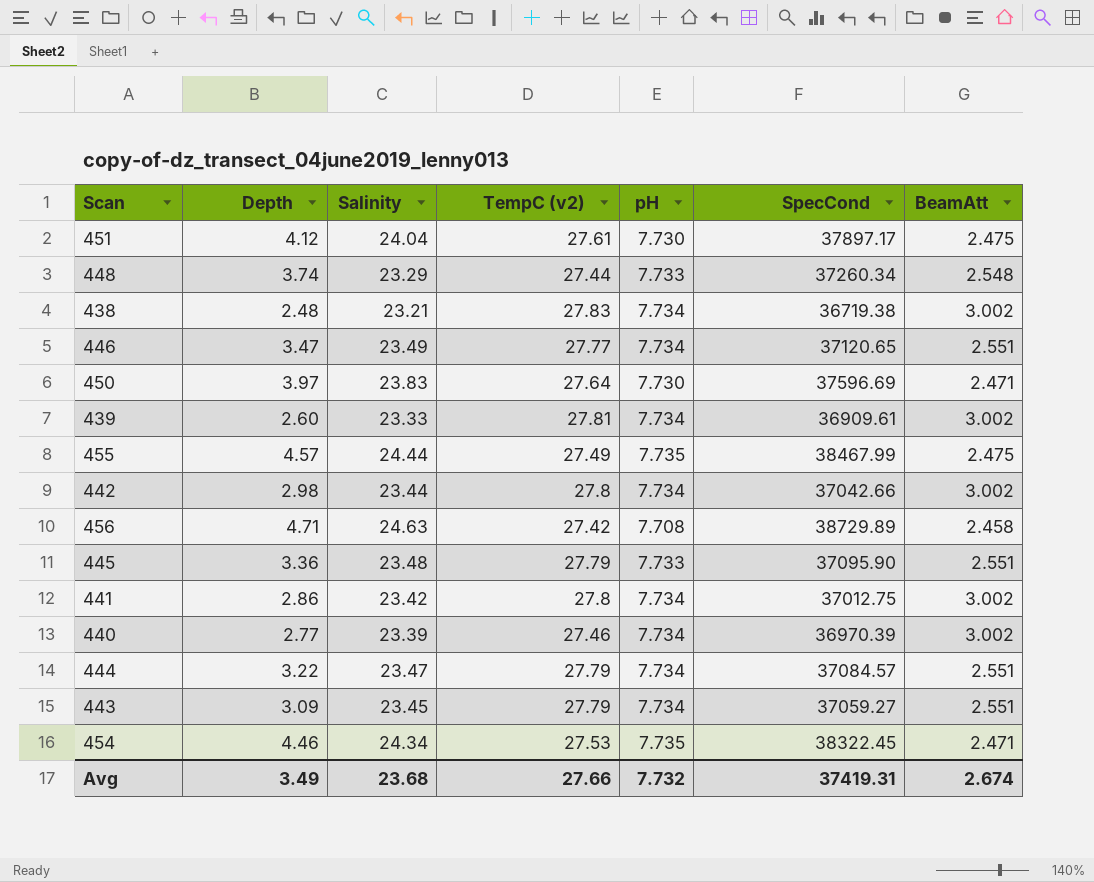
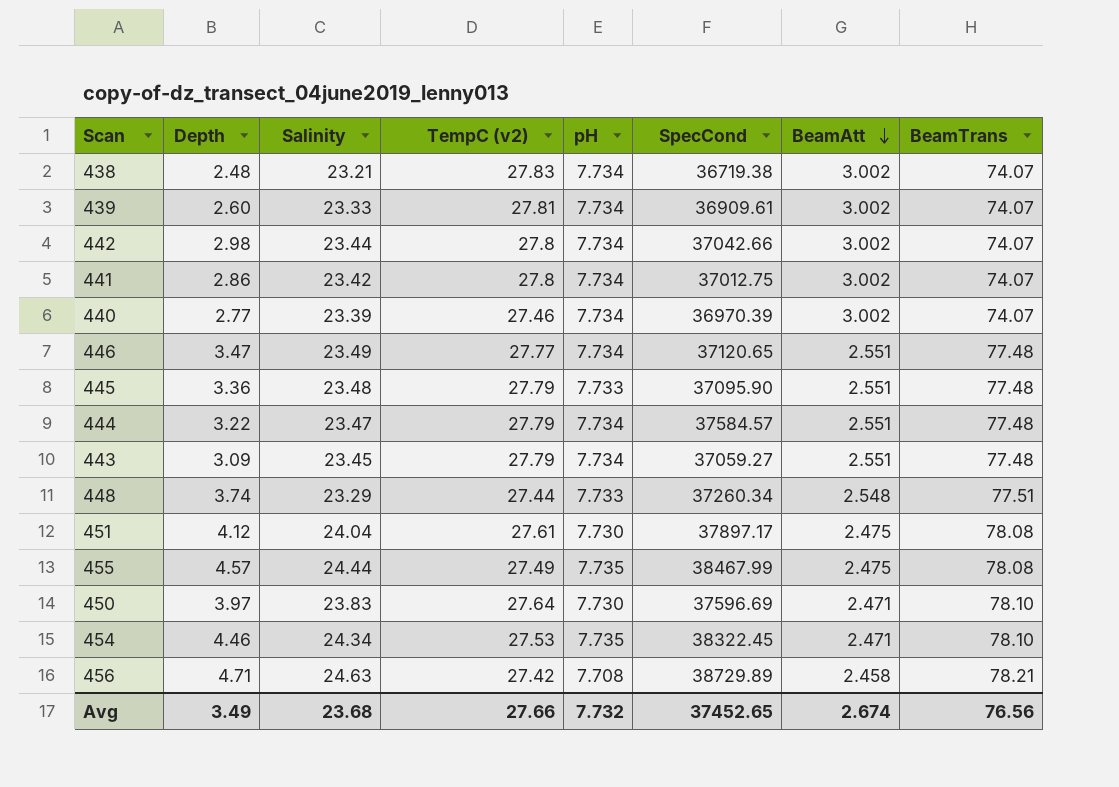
row order: none -> BeamAtt descending
column BeamTrans | position: none -> 8
444 | SpecCond: 37084.57 -> 37584.57
Avg | SpecCond: 37419.31 -> 37452.65

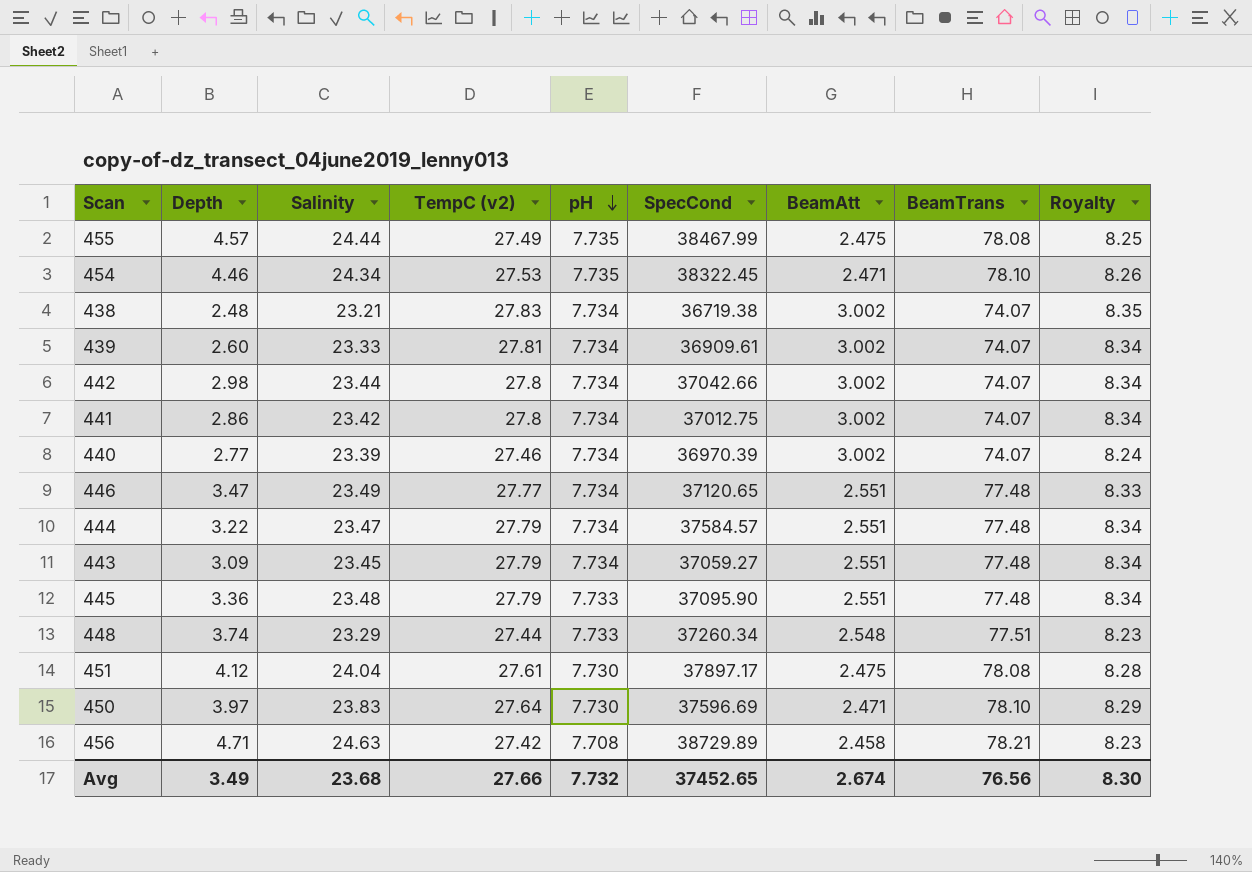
row order: BeamAtt descending -> pH descending
column Royalty | formula: none -> [TempC (v2)] * 0.3

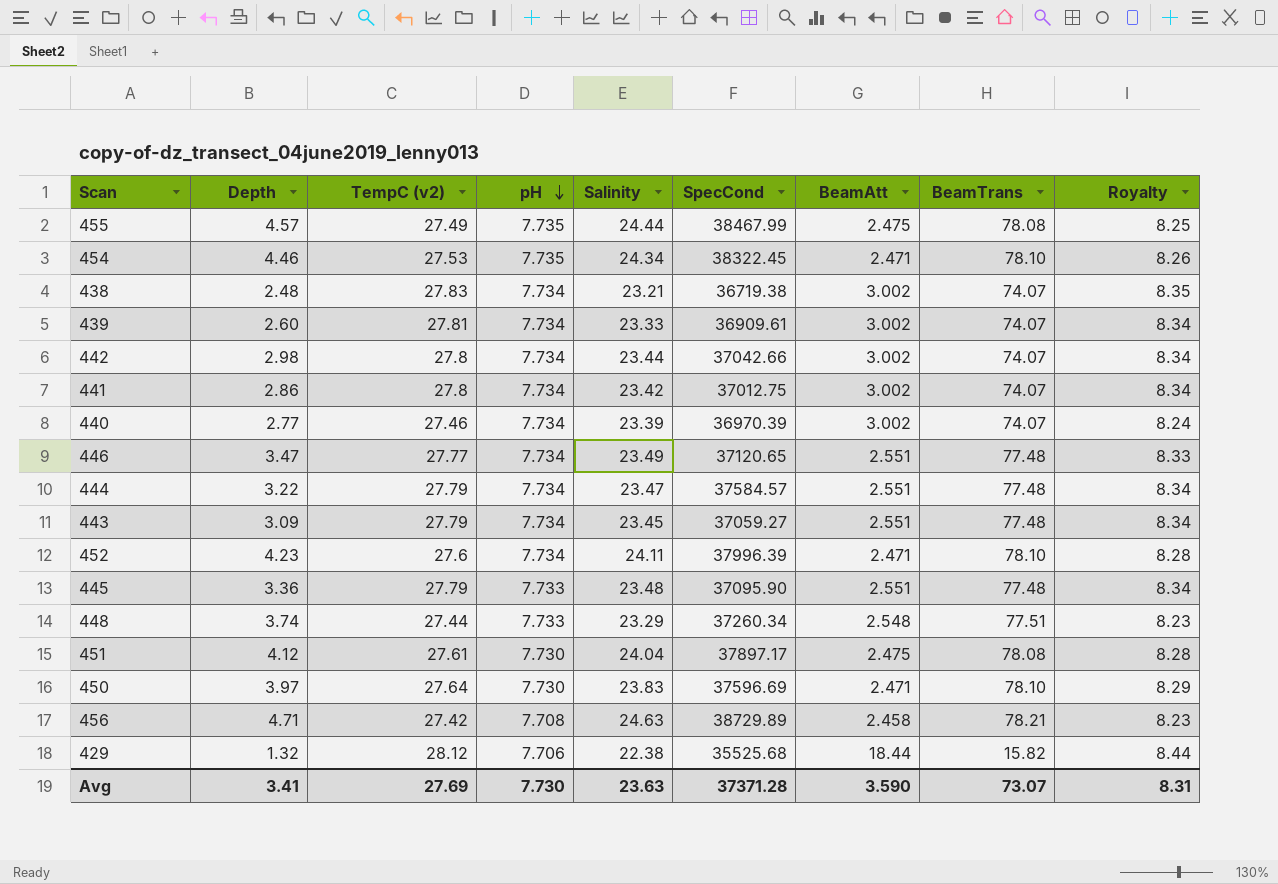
column Salinity | position: 3 -> 5
row 452: none -> 4.23 | 27.6 | 7.734 | 24.11 | 37996.39 | 2.471 | 78.10 | 8.28
row 429: none -> 1.32 | 28.12 | 7.706 | 22.38 | 35525.68 | 18.44 | 15.82 | 8.44
Avg | Depth: 3.49 -> 3.41
Avg | TempC (v2): 27.66 -> 27.69
Avg | pH: 7.732 -> 7.730
Avg | Salinity: 23.68 -> 23.63
Avg | SpecCond: 37452.65 -> 37371.28
Avg | BeamAtt: 2.674 -> 3.590
Avg | BeamTrans: 76.56 -> 73.07
Avg | Royalty: 8.30 -> 8.31

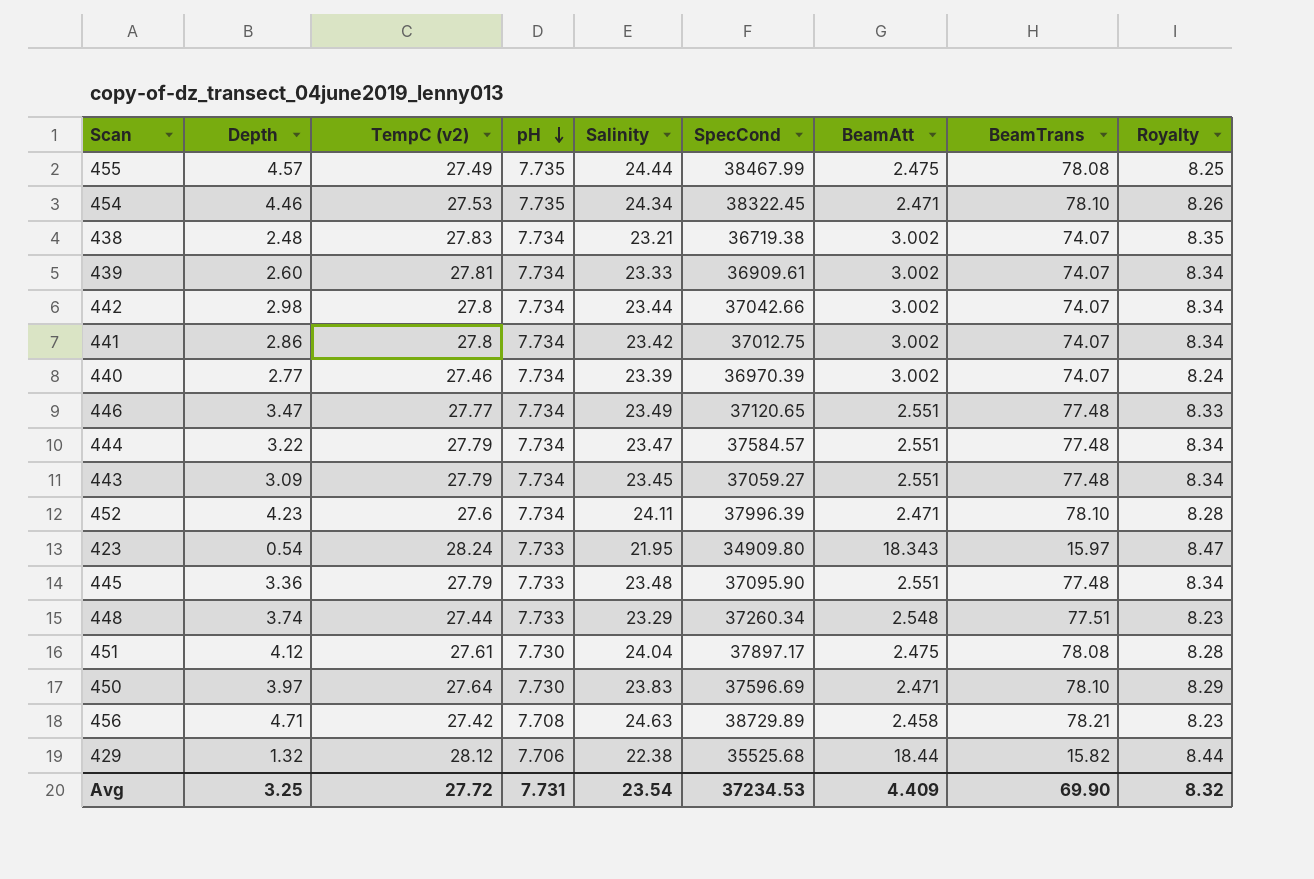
row 423: none -> 0.54 | 28.24 | 7.733 | 21.95 | 34909.80 | 18.343 | 15.97 | 8.47
Avg | Depth: 3.41 -> 3.25
Avg | TempC (v2): 27.69 -> 27.72
Avg | pH: 7.730 -> 7.731
Avg | Salinity: 23.63 -> 23.54
Avg | SpecCond: 37371.28 -> 37234.53
Avg | BeamAtt: 3.590 -> 4.409
Avg | BeamTrans: 73.07 -> 69.90
Avg | Royalty: 8.31 -> 8.32

